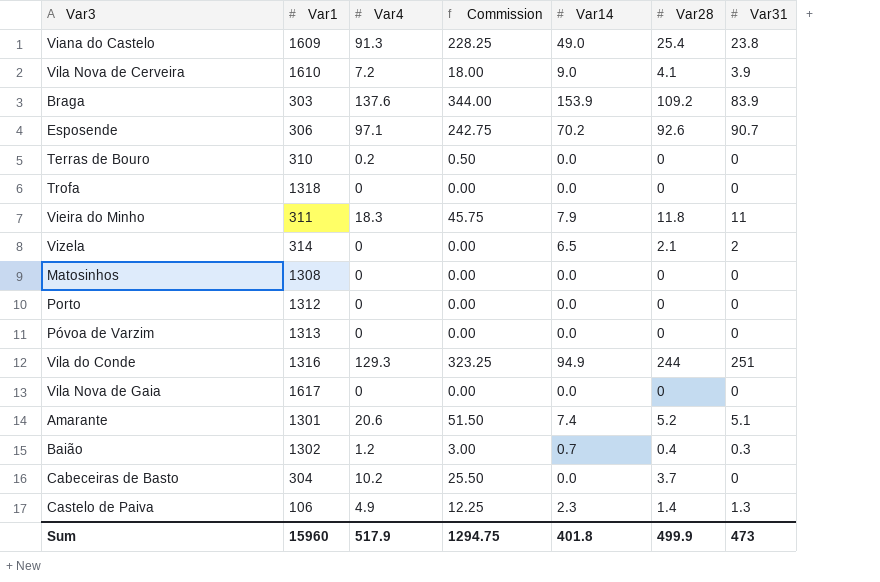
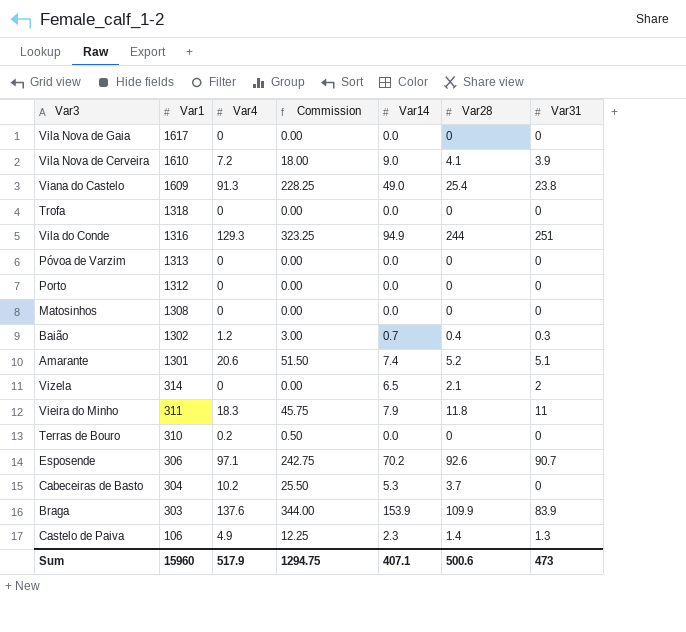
row order: none -> Var1 descending
Cabeceiras de Basto | Var14: 0.0 -> 5.3
Braga | Var28: 109.2 -> 109.9
Sum | Var14: 401.8 -> 407.1
Sum | Var28: 499.9 -> 500.6

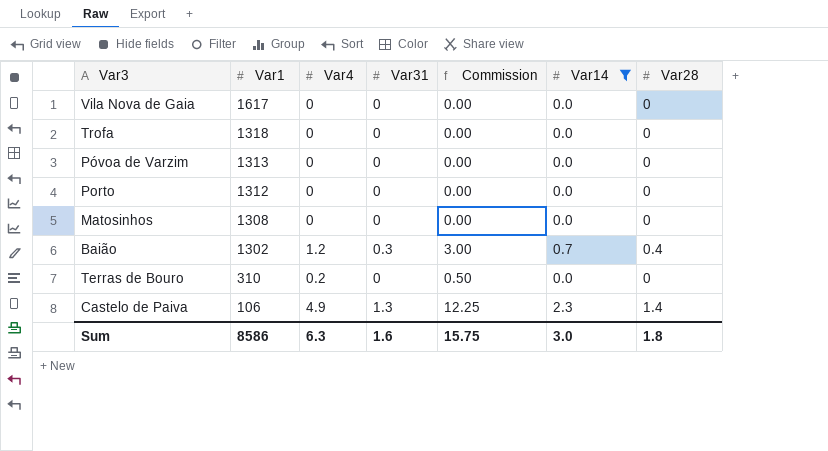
filter: none -> Var14 <= 2.3
column Var31 | position: 7 -> 4
Sum | Var1: 15960 -> 8586
Sum | Var4: 517.9 -> 6.3
Sum | Var31: 473 -> 1.6
Sum | Commission: 1294.75 -> 15.75
Sum | Var14: 407.1 -> 3.0
Sum | Var28: 500.6 -> 1.8

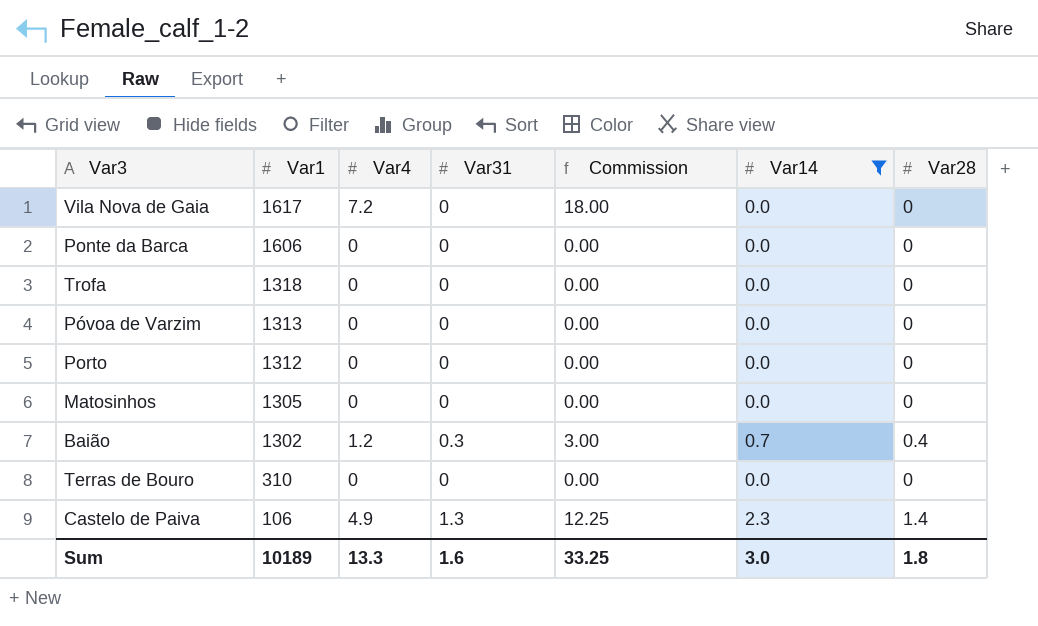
Vila Nova de Gaia | Var4: 0 -> 7.2
Vila Nova de Gaia | Commission: 0.00 -> 18.00
row Ponte da Barca: none -> 1606 | 0 | 0 | 0.00 | 0.0 | 0
Matosinhos | Var1: 1308 -> 1305
Terras de Bouro | Var4: 0.2 -> 0
Terras de Bouro | Commission: 0.50 -> 0.00
Sum | Var1: 8586 -> 10189
Sum | Var4: 6.3 -> 13.3
Sum | Commission: 15.75 -> 33.25

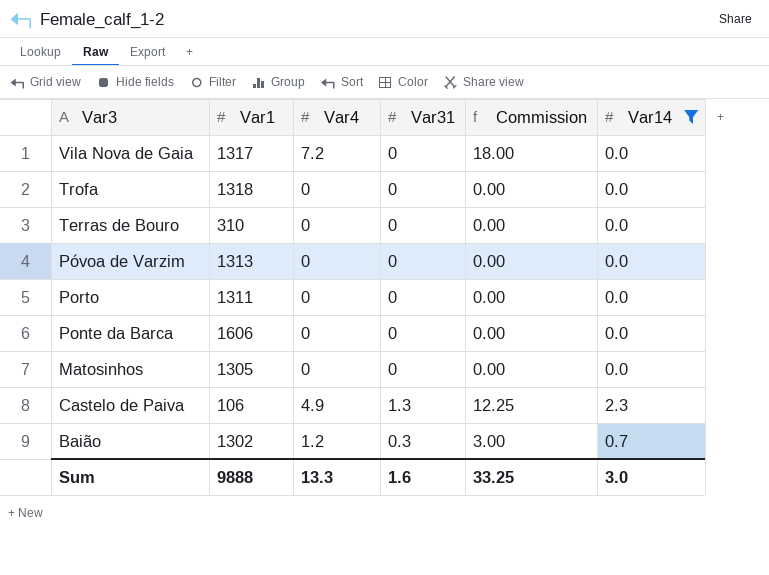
row order: Var1 descending -> Var3 descending
column Var28 | position: 7 -> none
Vila Nova de Gaia | Var1: 1617 -> 1317
Porto | Var1: 1312 -> 1311
Sum | Var1: 10189 -> 9888

